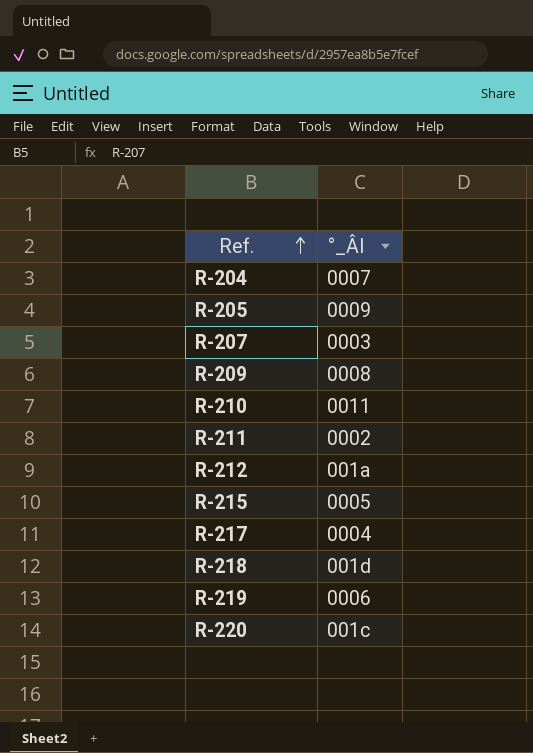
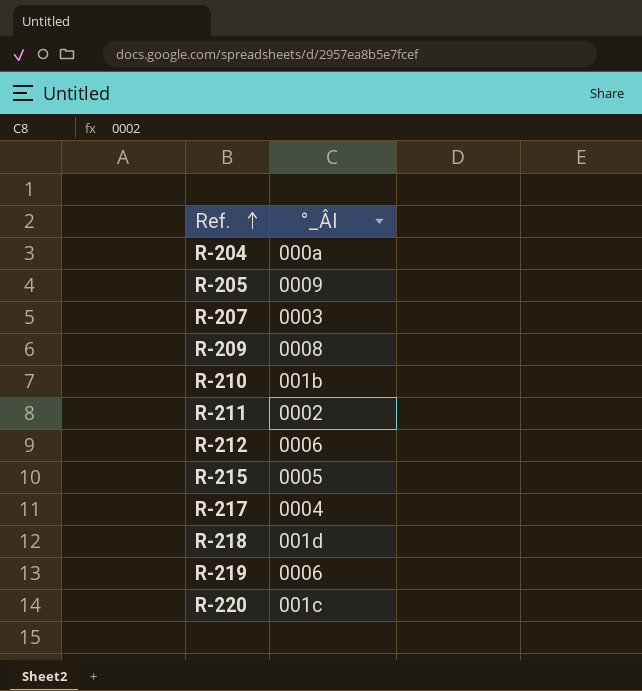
R-204 | °_ÂI: 0007 -> 000a
R-210 | °_ÂI: 0011 -> 001b
R-212 | °_ÂI: 001a -> 0006

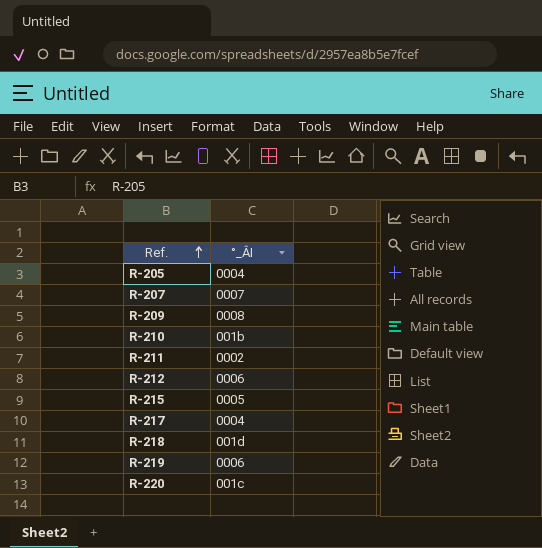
row R-204: 000a -> none
R-205 | °_ÂI: 0009 -> 0004
R-207 | °_ÂI: 0003 -> 0007

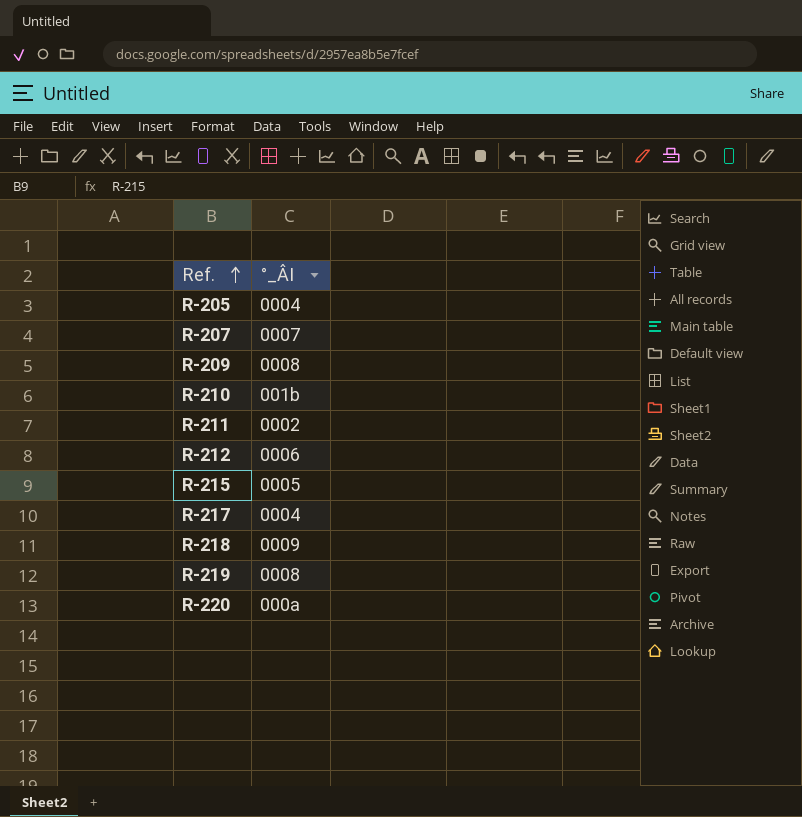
R-218 | °_ÂI: 001d -> 0009
R-219 | °_ÂI: 0006 -> 0008
R-220 | °_ÂI: 001c -> 000a

